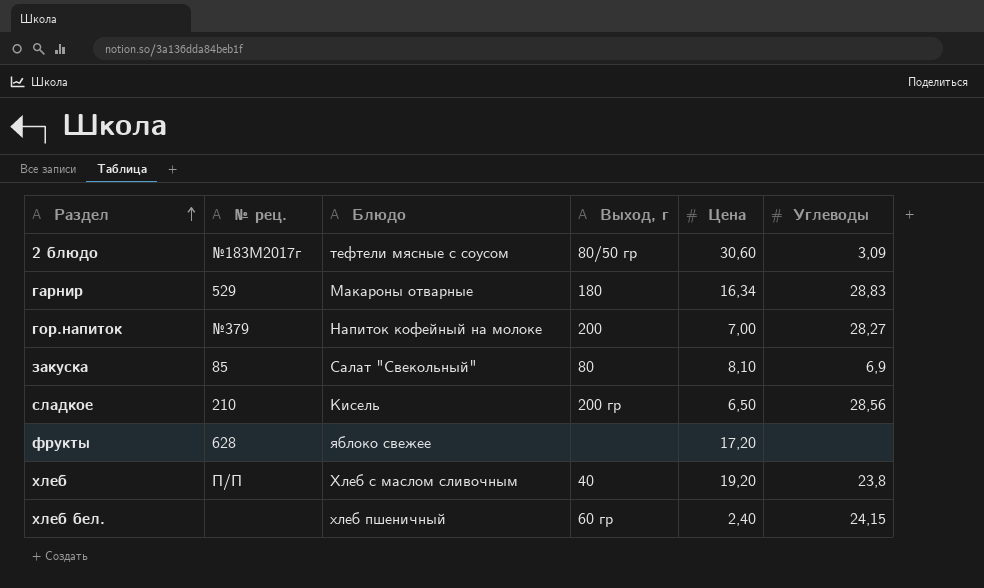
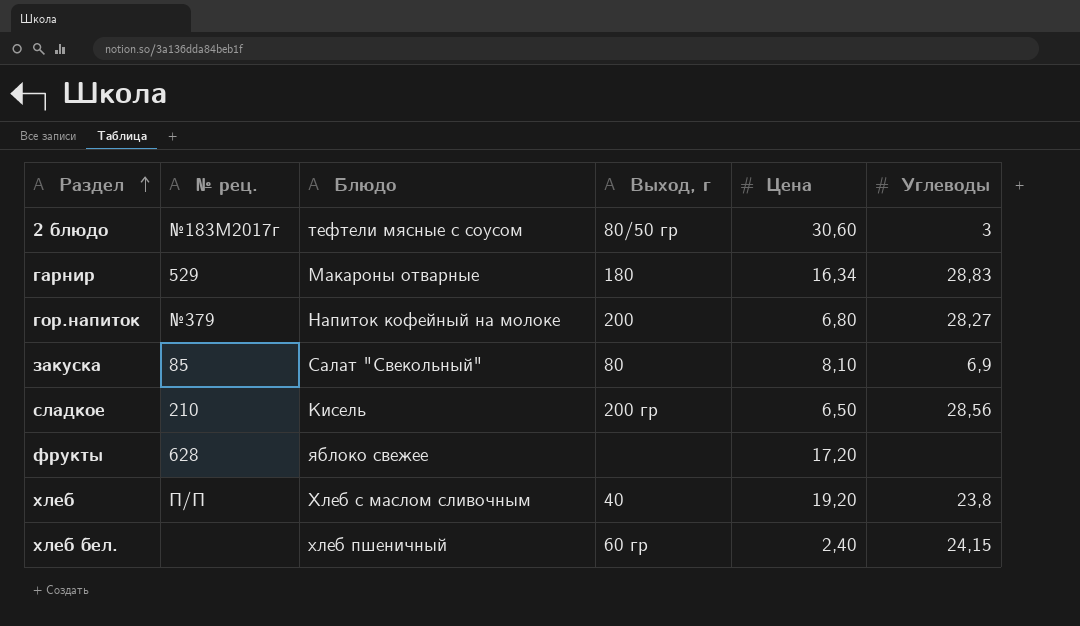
2 блюдо | Углеводы: 3,09 -> 3
гор.напиток | Цена: 7,00 -> 6,80

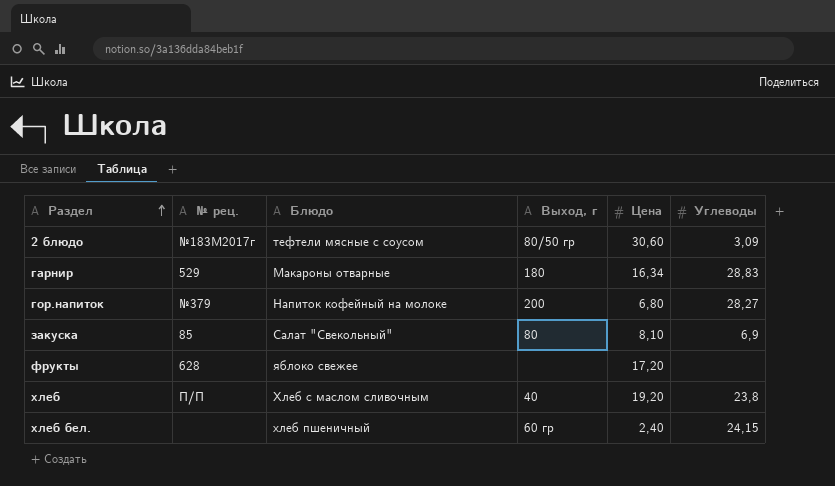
row сладкое: 210 | Кисель | 200 гр | 6,50 | 28,56 -> none
2 блюдо | Углеводы: 3 -> 3,09

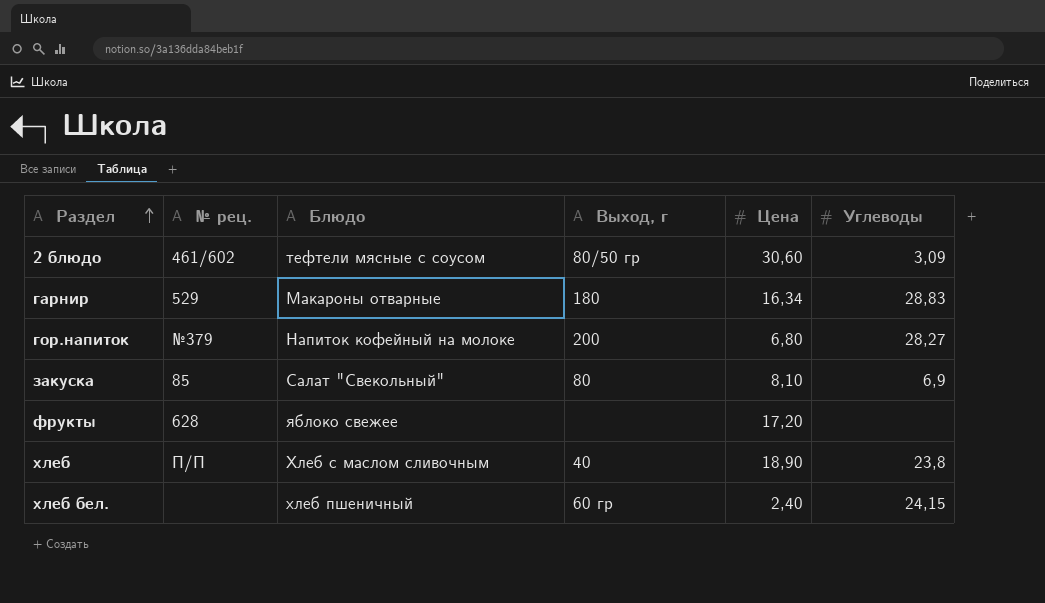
2 блюдо | № рец.: №183М2017г -> 461/602
хлеб | Цена: 19,20 -> 18,90

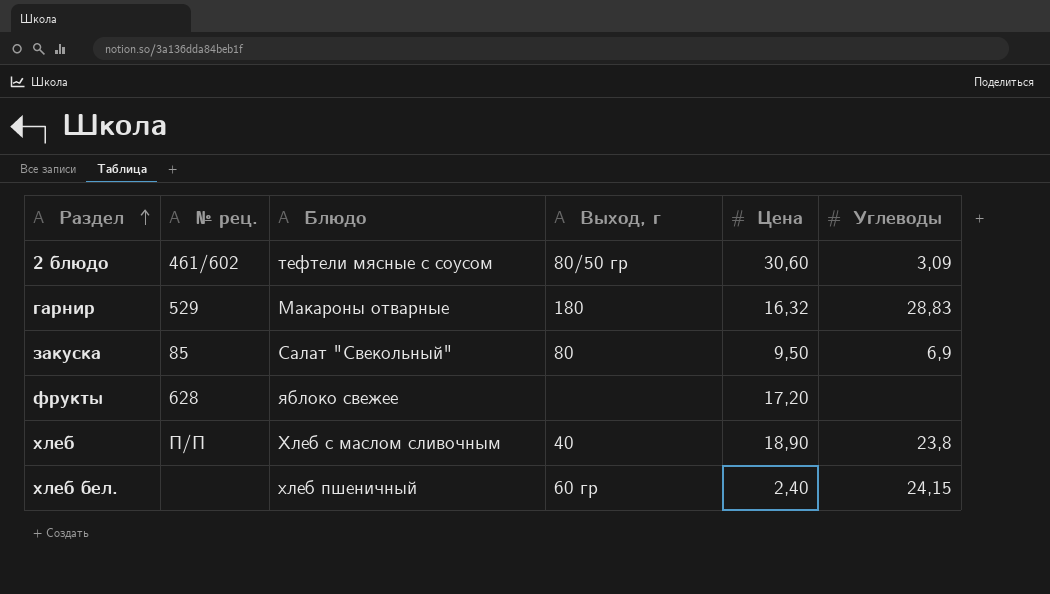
row гор.напиток: №379 | Напиток кофейный на молоке | 200 | 6,80 | 28,27 -> none
гарнир | Цена: 16,34 -> 16,32
закуска | Цена: 8,10 -> 9,50

